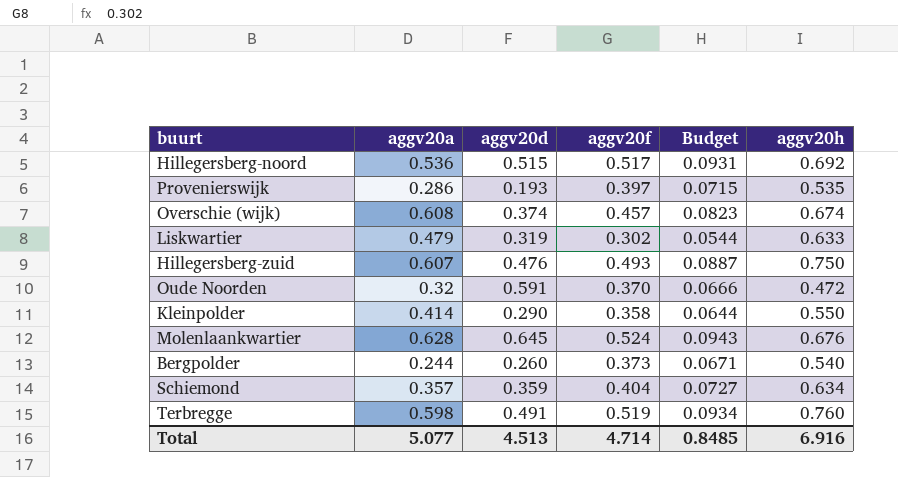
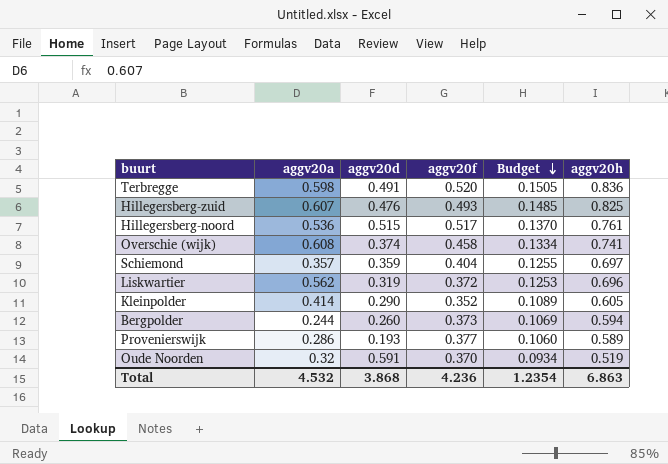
row order: none -> Budget descending
column Budget | formula: [aggv20f] * 0.18 -> [aggv20h] * 0.18
row Molenlaankwartier: 0.628 | 0.645 | 0.524 | 0.0943 | 0.676 -> none
Terbregge | aggv20f: 0.519 -> 0.520
Terbregge | aggv20h: 0.760 -> 0.836
Hillegersberg-zuid | aggv20h: 0.750 -> 0.825
Hillegersberg-noord | aggv20h: 0.692 -> 0.761
Overschie (wijk) | aggv20f: 0.457 -> 0.458
Overschie (wijk) | aggv20h: 0.674 -> 0.741
Schiemond | aggv20h: 0.634 -> 0.697
Liskwartier | aggv20a: 0.479 -> 0.562
Liskwartier | aggv20f: 0.302 -> 0.372
Liskwartier | aggv20h: 0.633 -> 0.696
Kleinpolder | aggv20f: 0.358 -> 0.352
Kleinpolder | aggv20h: 0.550 -> 0.605
Bergpolder | aggv20h: 0.540 -> 0.594
Provenierswijk | aggv20f: 0.397 -> 0.377
Provenierswijk | aggv20h: 0.535 -> 0.589
Oude Noorden | aggv20h: 0.472 -> 0.519
Total | aggv20a: 5.077 -> 4.532
Total | aggv20d: 4.513 -> 3.868
Total | aggv20f: 4.714 -> 4.236
Total | Budget: 0.8485 -> 1.2354
Total | aggv20h: 6.916 -> 6.863

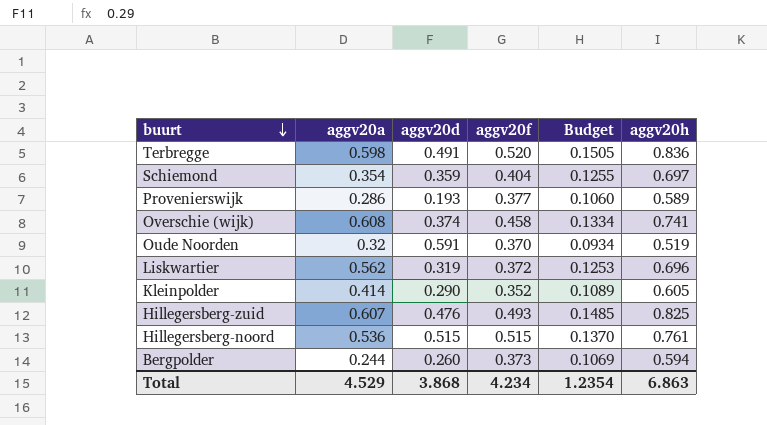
row order: Budget descending -> buurt descending
Schiemond | aggv20a: 0.357 -> 0.354
Hillegersberg-noord | aggv20f: 0.517 -> 0.515
Total | aggv20a: 4.532 -> 4.529
Total | aggv20f: 4.236 -> 4.234

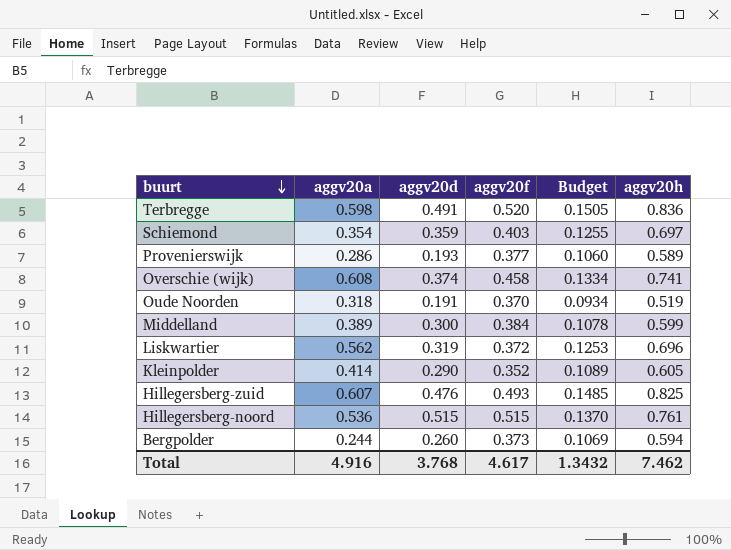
Schiemond | aggv20f: 0.404 -> 0.403
Oude Noorden | aggv20a: 0.32 -> 0.318
Oude Noorden | aggv20d: 0.591 -> 0.191
row Middelland: none -> 0.389 | 0.300 | 0.384 | 0.1078 | 0.599
Total | aggv20a: 4.529 -> 4.916
Total | aggv20d: 3.868 -> 3.768
Total | aggv20f: 4.234 -> 4.617
Total | Budget: 1.2354 -> 1.3432
Total | aggv20h: 6.863 -> 7.462

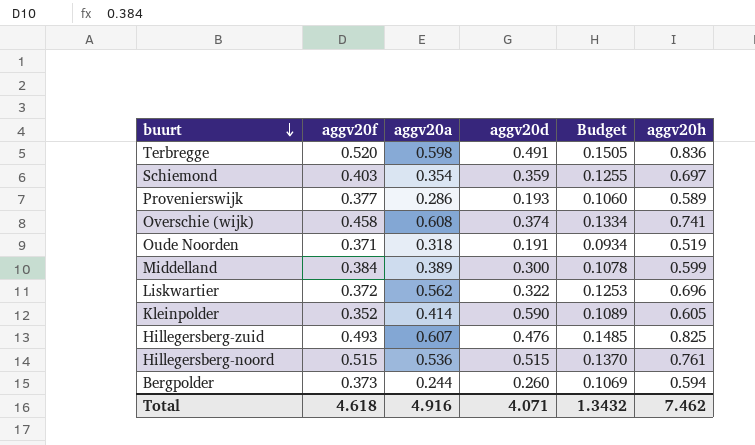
column aggv20f | position: 4 -> 2
Oude Noorden | aggv20f: 0.370 -> 0.371
Liskwartier | aggv20d: 0.319 -> 0.322
Kleinpolder | aggv20d: 0.290 -> 0.590
Total | aggv20f: 4.617 -> 4.618
Total | aggv20d: 3.768 -> 4.071

